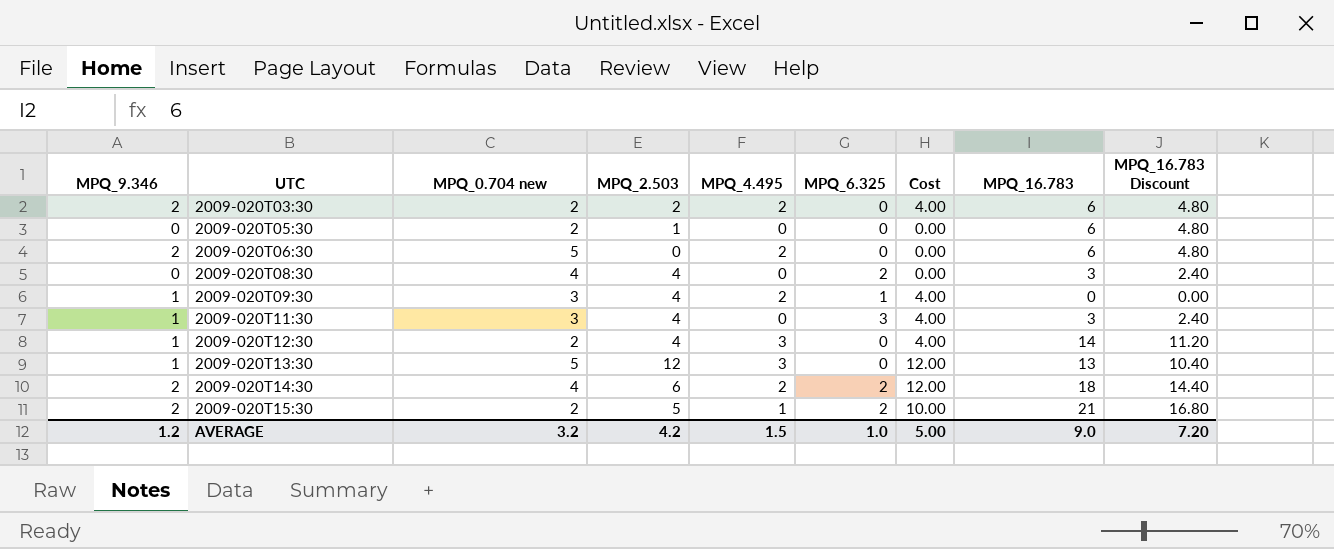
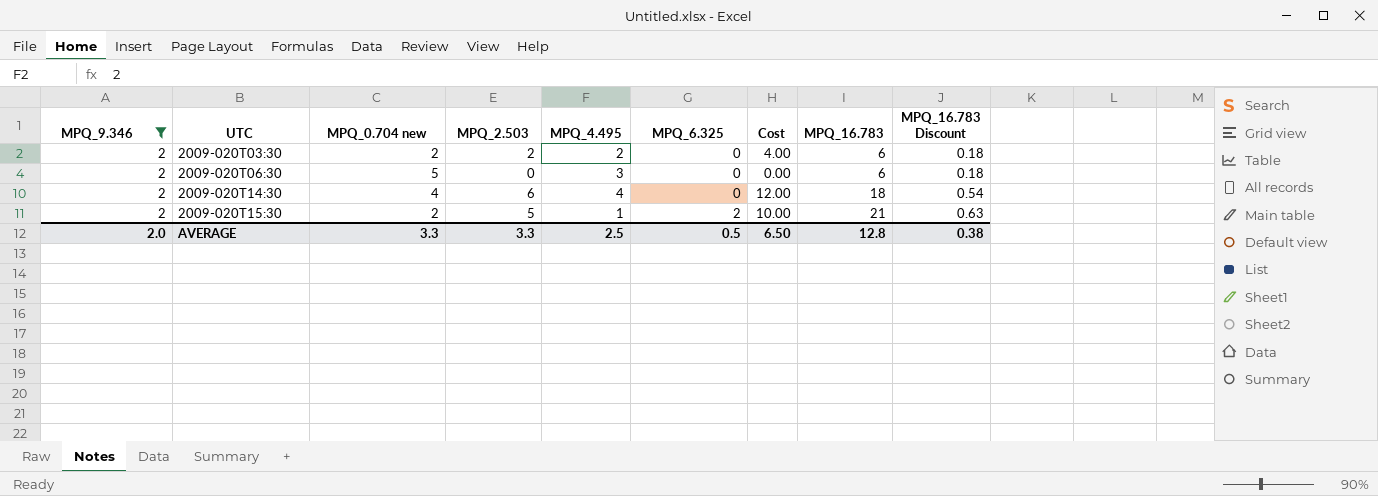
filter: none -> MPQ_9.346 = 2
column MPQ_16.783 Discount | formula: [MPQ_16.783] * 0.8 -> [MPQ_16.783] * 0.03
2009-020T06:30 | MPQ_4.495: 2 -> 3
2009-020T14:30 | MPQ_4.495: 2 -> 4
2009-020T14:30 | MPQ_6.325: 2 -> 0
AVERAGE | MPQ_9.346: 1.2 -> 2.0
AVERAGE | MPQ_0.704 new: 3.2 -> 3.3
AVERAGE | MPQ_2.503: 4.2 -> 3.3
AVERAGE | MPQ_4.495: 1.5 -> 2.5
AVERAGE | MPQ_6.325: 1.0 -> 0.5
AVERAGE | Cost: 5.00 -> 6.50
AVERAGE | MPQ_16.783: 9.0 -> 12.8
AVERAGE | MPQ_16.783 Discount: 7.20 -> 0.38

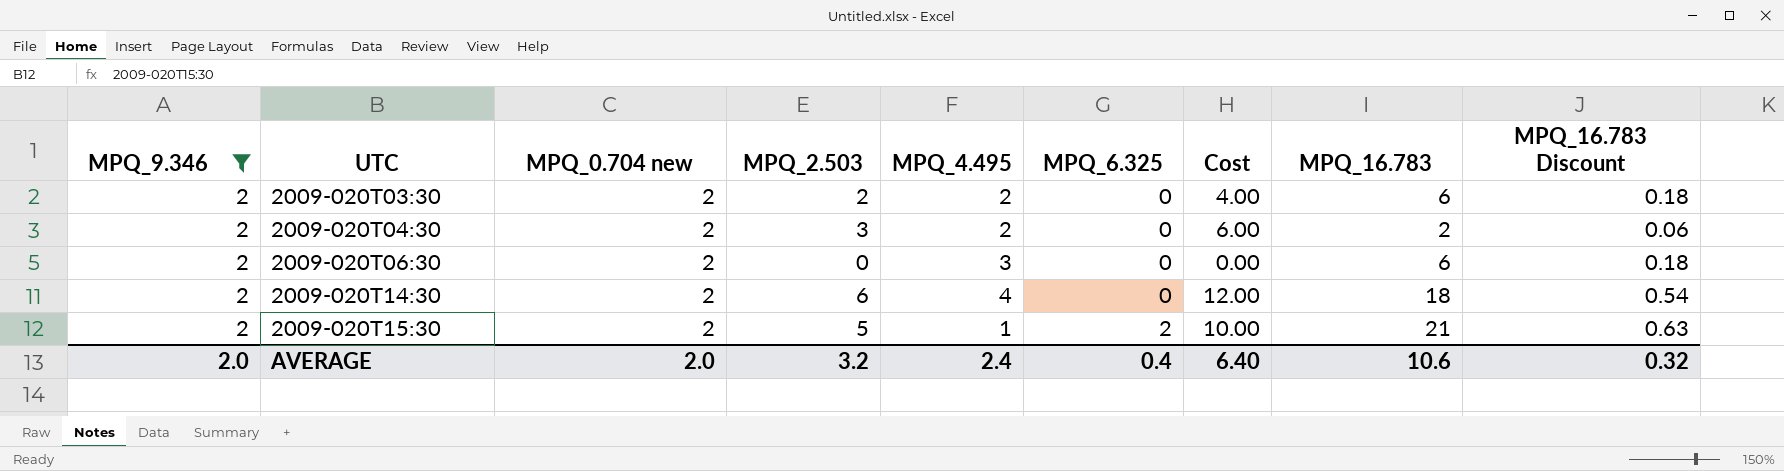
row 2009-020T04:30: none -> 2 | 2 | 3 | 2 | 0 | 6.00 | 2 | 0.06
2009-020T06:30 | MPQ_0.704 new: 5 -> 2
2009-020T14:30 | MPQ_0.704 new: 4 -> 2
AVERAGE | MPQ_0.704 new: 3.3 -> 2.0
AVERAGE | MPQ_2.503: 3.3 -> 3.2
AVERAGE | MPQ_4.495: 2.5 -> 2.4
AVERAGE | MPQ_6.325: 0.5 -> 0.4
AVERAGE | Cost: 6.50 -> 6.40
AVERAGE | MPQ_16.783: 12.8 -> 10.6
AVERAGE | MPQ_16.783 Discount: 0.38 -> 0.32

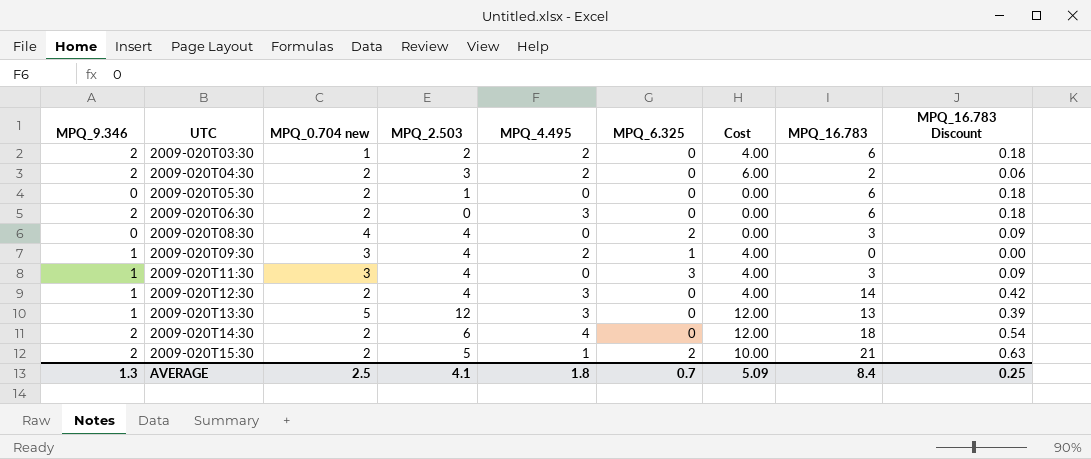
filter: MPQ_9.346 = 2 -> none
2009-020T03:30 | MPQ_0.704 new: 2 -> 1
AVERAGE | MPQ_9.346: 2.0 -> 1.3
AVERAGE | MPQ_0.704 new: 2.0 -> 2.5
AVERAGE | MPQ_2.503: 3.2 -> 4.1
AVERAGE | MPQ_4.495: 2.4 -> 1.8
AVERAGE | MPQ_6.325: 0.4 -> 0.7
AVERAGE | Cost: 6.40 -> 5.09
AVERAGE | MPQ_16.783: 10.6 -> 8.4
AVERAGE | MPQ_16.783 Discount: 0.32 -> 0.25

